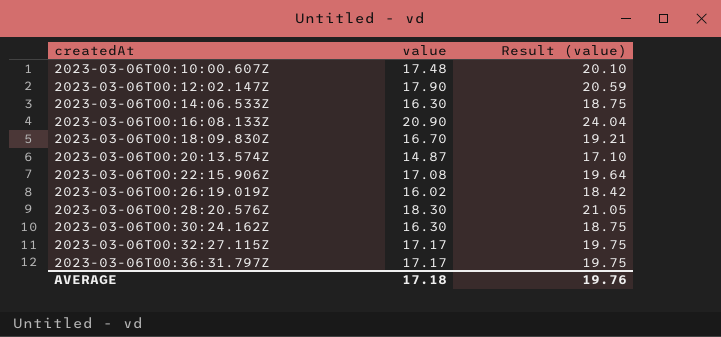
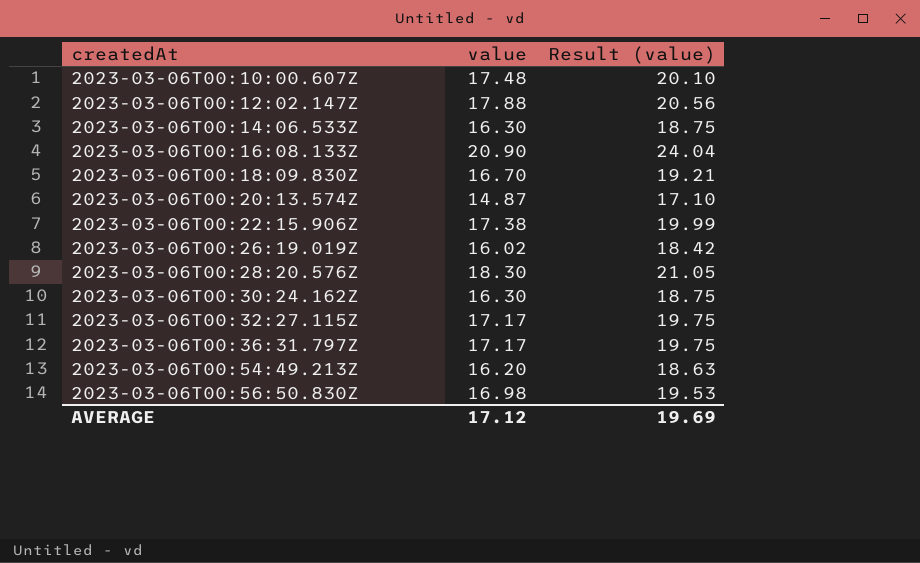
2023-03-06T00:12:02.147Z | value: 17.90 -> 17.88
2023-03-06T00:12:02.147Z | Result (value): 20.59 -> 20.56
2023-03-06T00:22:15.906Z | value: 17.08 -> 17.38
2023-03-06T00:22:15.906Z | Result (value): 19.64 -> 19.99
row 2023-03-06T00:54:49.213Z: none -> 16.20 | 18.63
row 2023-03-06T00:56:50.830Z: none -> 16.98 | 19.53
AVERAGE | value: 17.18 -> 17.12
AVERAGE | Result (value): 19.76 -> 19.69

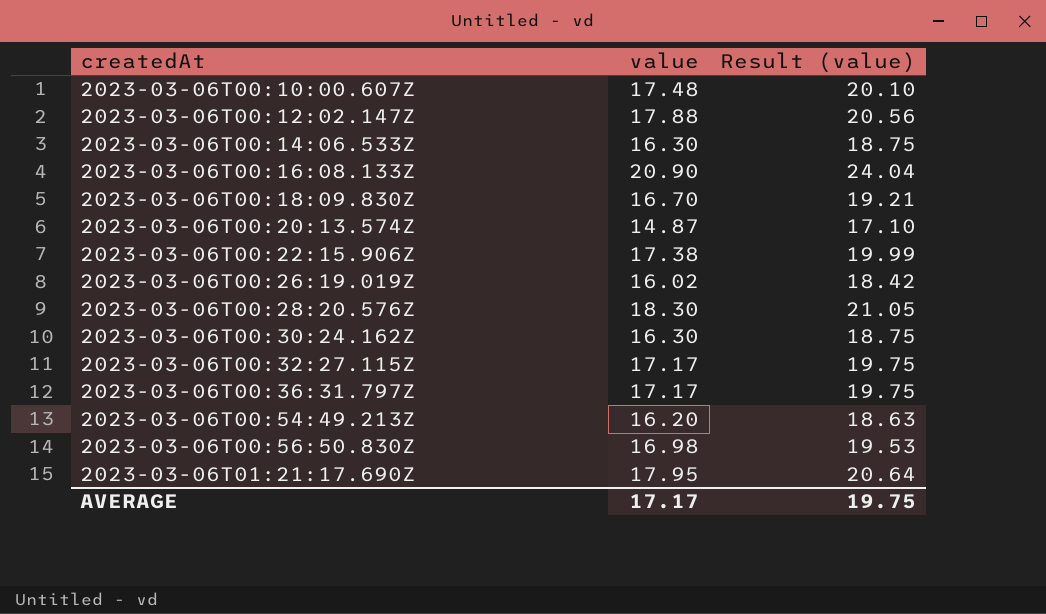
row 2023-03-06T01:21:17.690Z: none -> 17.95 | 20.64
AVERAGE | value: 17.12 -> 17.17
AVERAGE | Result (value): 19.69 -> 19.75

